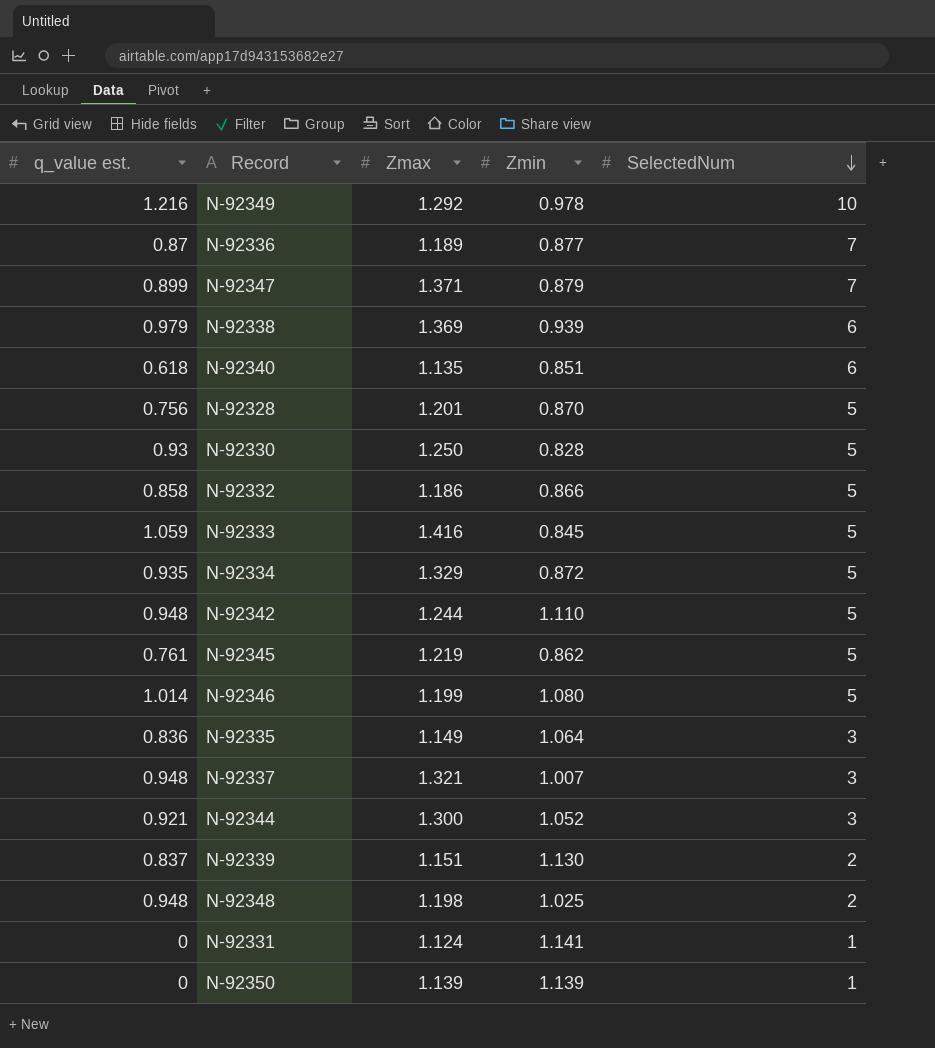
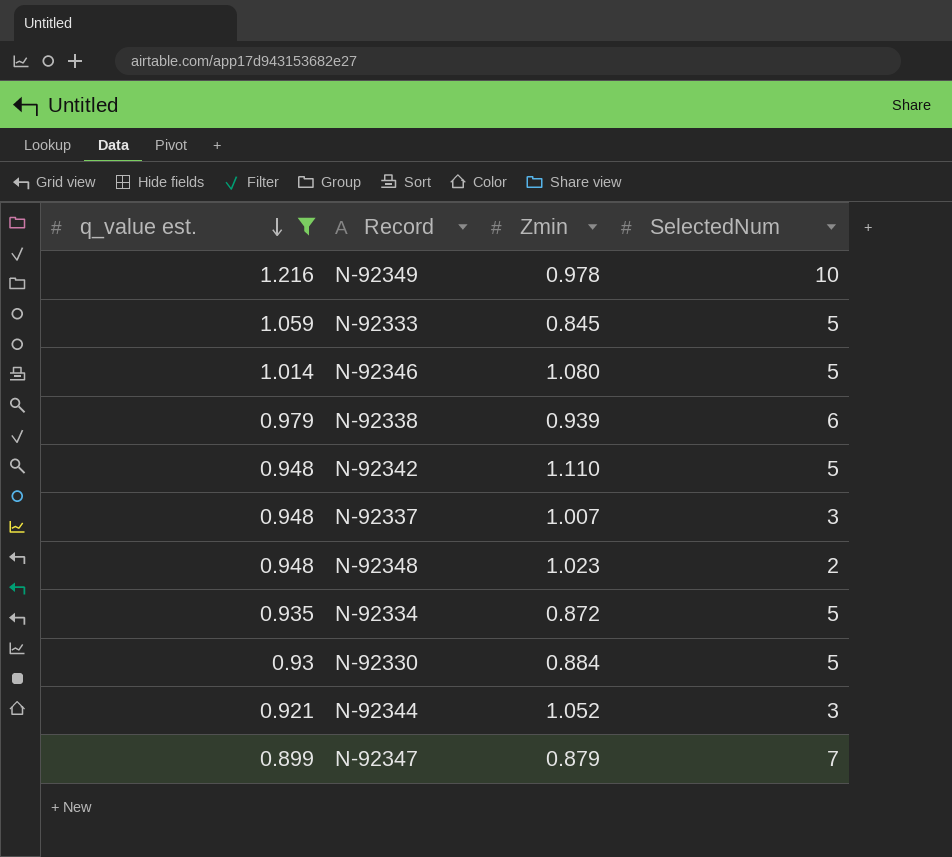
filter: none -> q_value est. >= 0.899
row order: SelectedNum descending -> q_value est. descending
column Zmax | position: 3 -> none
N-92348 | Zmin: 1.025 -> 1.023
N-92330 | Zmin: 0.828 -> 0.884

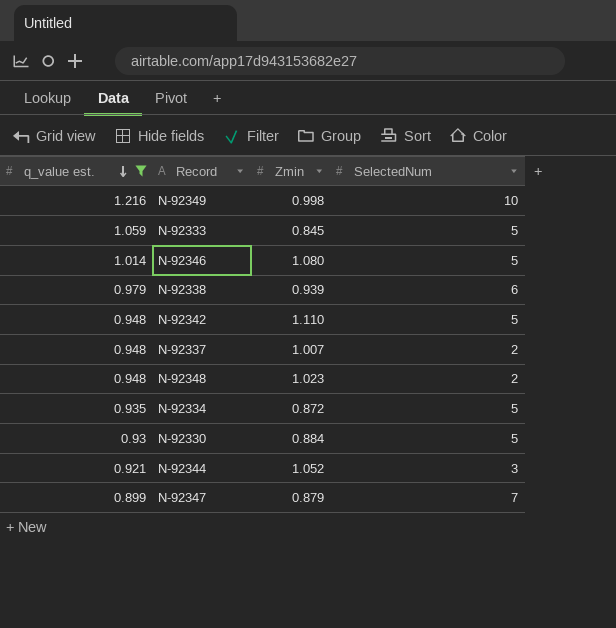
N-92349 | Zmin: 0.978 -> 0.998
N-92337 | SelectedNum: 3 -> 2

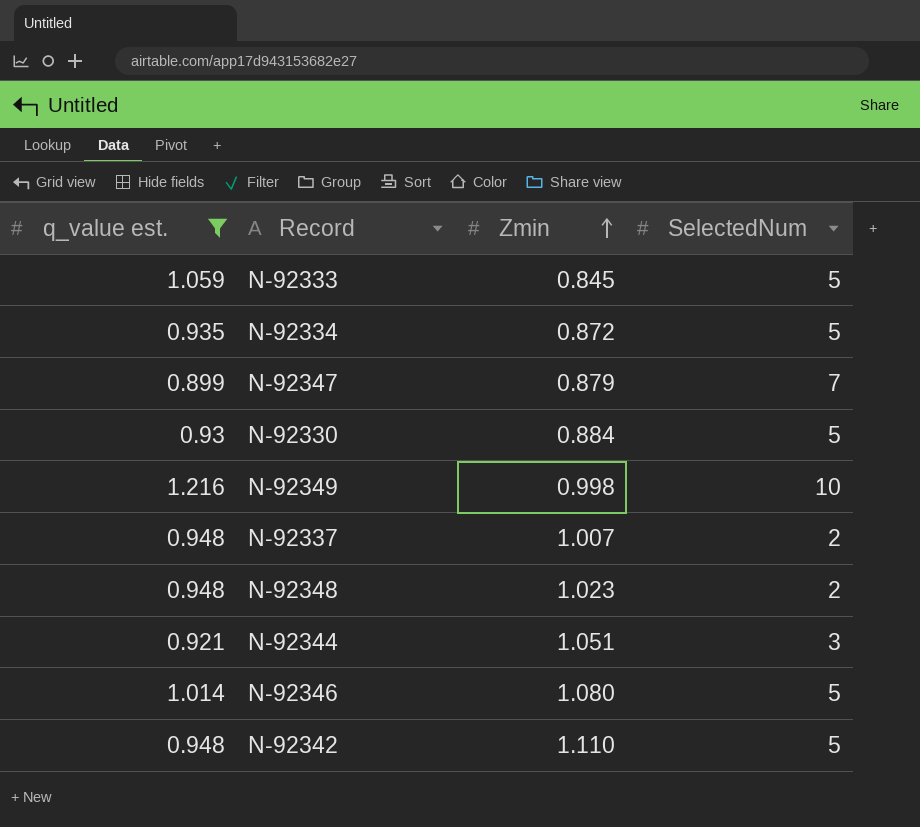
row order: q_value est. descending -> Zmin ascending
row N-92338: 0.979 | 0.939 | 6 -> none
N-92344 | Zmin: 1.052 -> 1.051

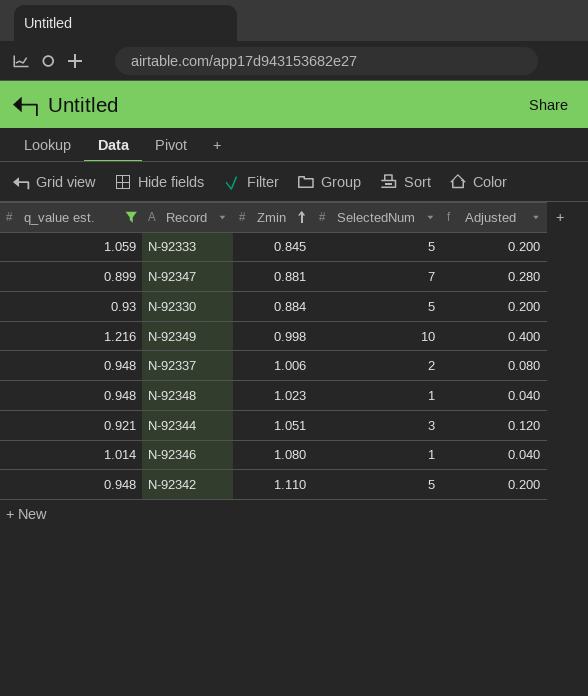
column Adjusted | formula: none -> [SelectedNum] * 0.04
row N-92334: 0.935 | 0.872 | 5 -> none
N-92347 | Zmin: 0.879 -> 0.881
N-92337 | Zmin: 1.007 -> 1.006
N-92348 | SelectedNum: 2 -> 1
N-92346 | SelectedNum: 5 -> 1

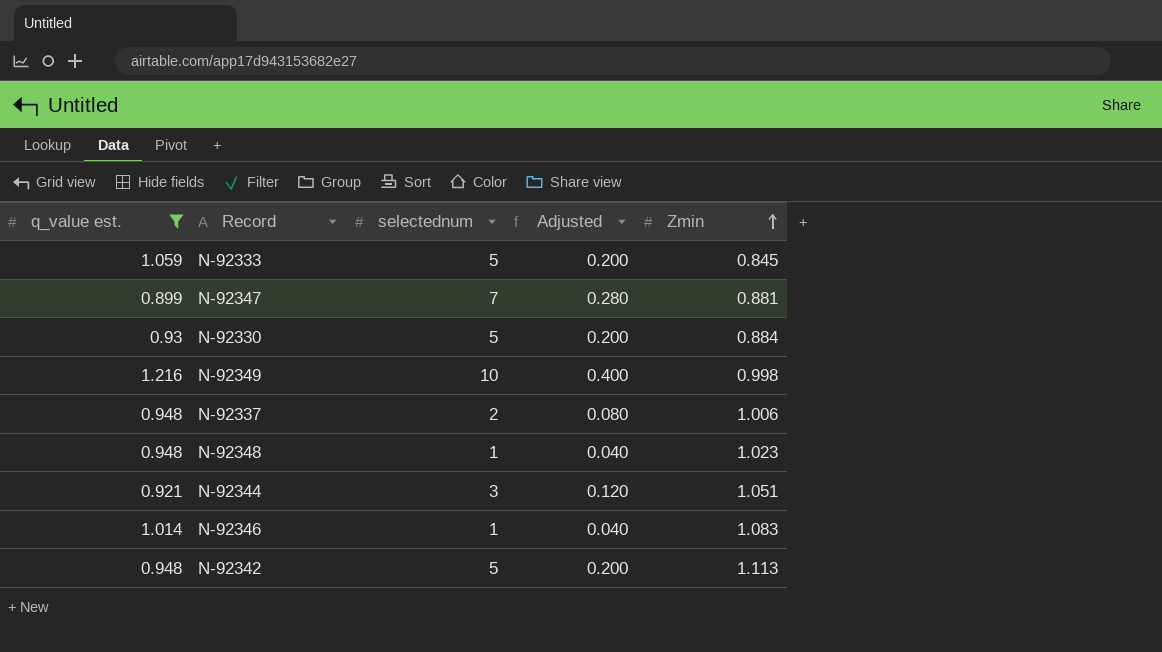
column name: SelectedNum -> selectednum
column Zmin | position: 3 -> 5
N-92346 | Zmin: 1.080 -> 1.083
N-92342 | Zmin: 1.110 -> 1.113

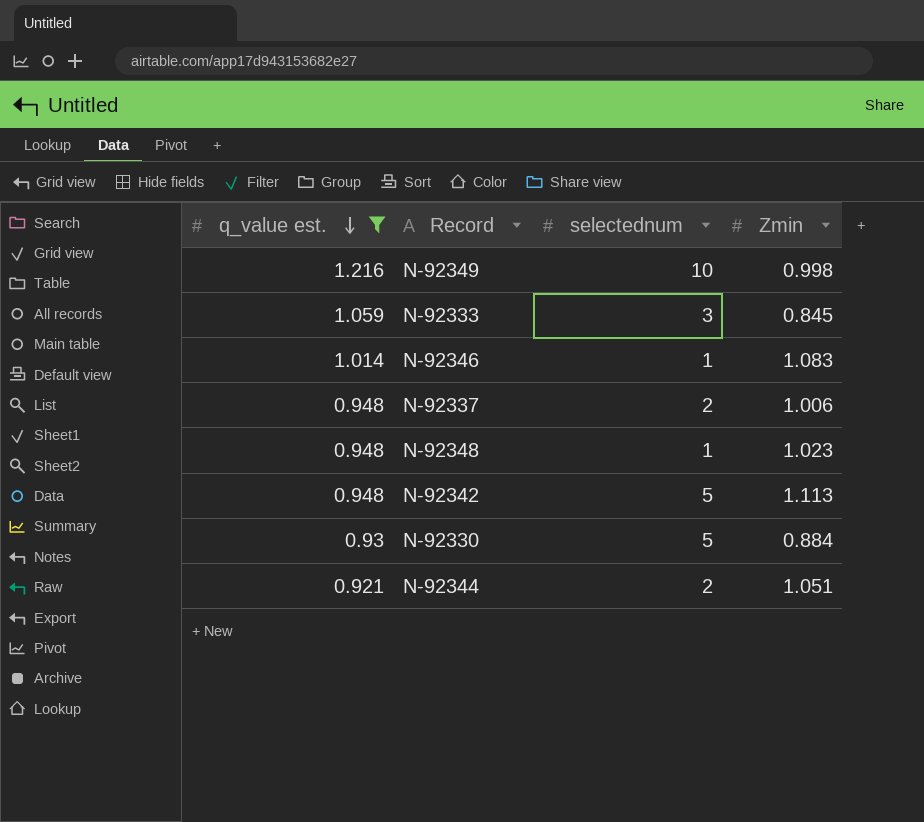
row order: Zmin ascending -> q_value est. descending
column Adjusted | formula: [selectednum] * 0.04 -> none
row N-92347: 0.899 | 7 | 0.280 | 0.881 -> none
N-92333 | selectednum: 5 -> 3
N-92344 | selectednum: 3 -> 2

